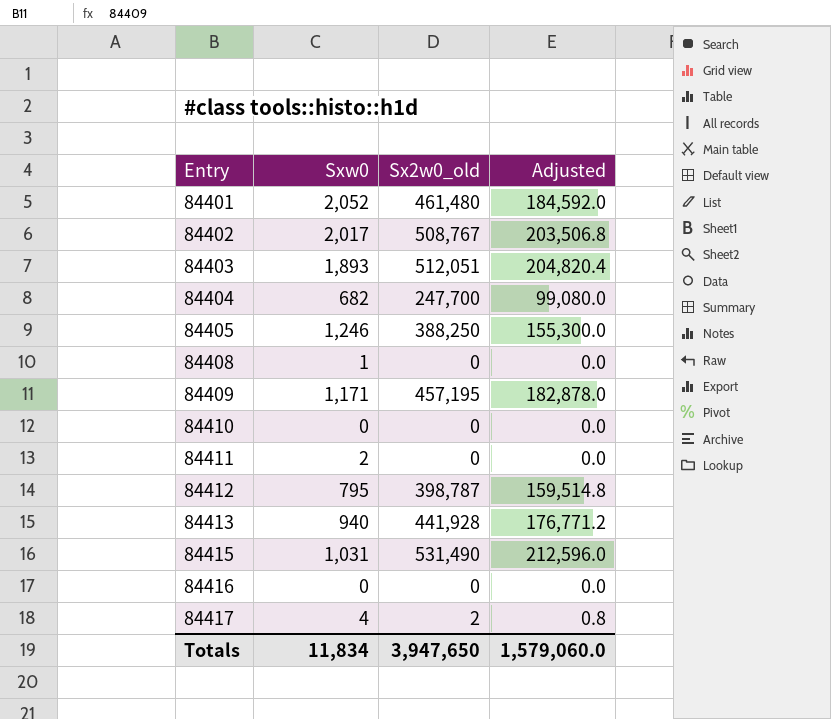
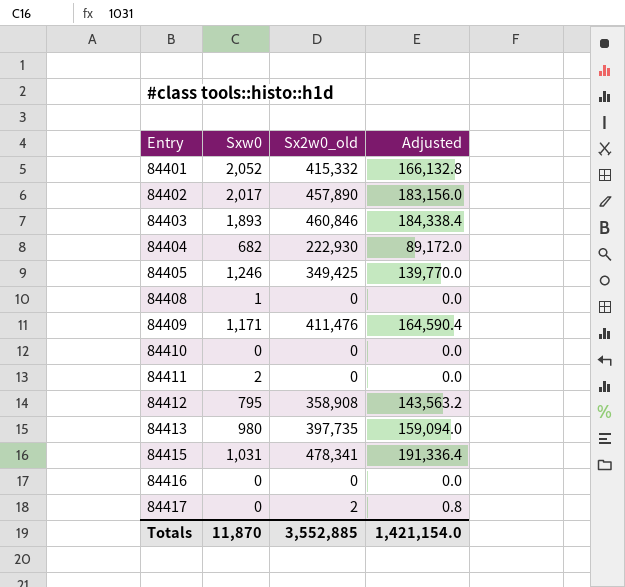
84401 | Sx2w0_old: 461,480 -> 415,332
84401 | Adjusted: 184,592.0 -> 166,132.8
84402 | Sx2w0_old: 508,767 -> 457,890
84402 | Adjusted: 203,506.8 -> 183,156.0
84403 | Sx2w0_old: 512,051 -> 460,846
84403 | Adjusted: 204,820.4 -> 184,338.4
84404 | Sx2w0_old: 247,700 -> 222,930
84404 | Adjusted: 99,080.0 -> 89,172.0
84405 | Sx2w0_old: 388,250 -> 349,425
84405 | Adjusted: 155,300.0 -> 139,770.0
84409 | Sx2w0_old: 457,195 -> 411,476
84409 | Adjusted: 182,878.0 -> 164,590.4
84412 | Sx2w0_old: 398,787 -> 358,908
84412 | Adjusted: 159,514.8 -> 143,563.2
84413 | Sxw0: 940 -> 980
84413 | Sx2w0_old: 441,928 -> 397,735
84413 | Adjusted: 176,771.2 -> 159,094.0
84415 | Sx2w0_old: 531,490 -> 478,341
84415 | Adjusted: 212,596.0 -> 191,336.4
84417 | Sxw0: 4 -> 0
Totals | Sxw0: 11,834 -> 11,870
Totals | Sx2w0_old: 3,947,650 -> 3,552,885
Totals | Adjusted: 1,579,060.0 -> 1,421,154.0

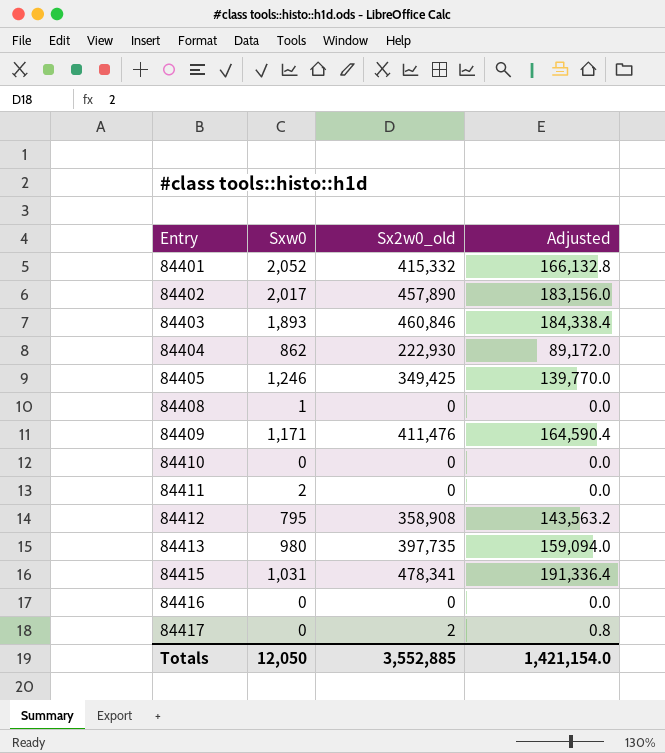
84404 | Sxw0: 682 -> 862
Totals | Sxw0: 11,870 -> 12,050

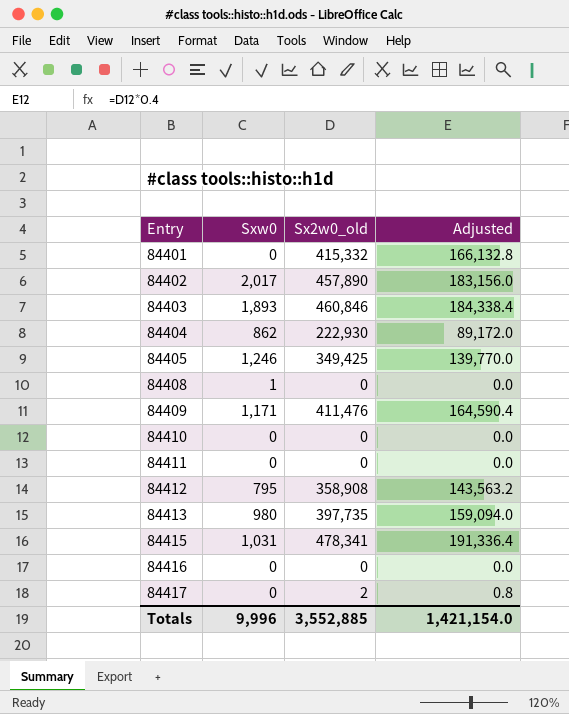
84401 | Sxw0: 2,052 -> 0
84411 | Sxw0: 2 -> 0
Totals | Sxw0: 12,050 -> 9,996

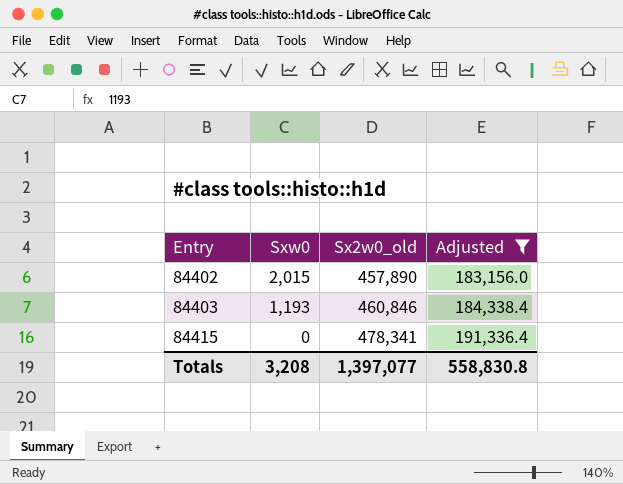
filter: none -> Adjusted >= 183,156.0
84402 | Sxw0: 2,017 -> 2,015
84403 | Sxw0: 1,893 -> 1,193
84415 | Sxw0: 1,031 -> 0
Totals | Sxw0: 9,996 -> 3,208
Totals | Sx2w0_old: 3,552,885 -> 1,397,077
Totals | Adjusted: 1,421,154.0 -> 558,830.8

